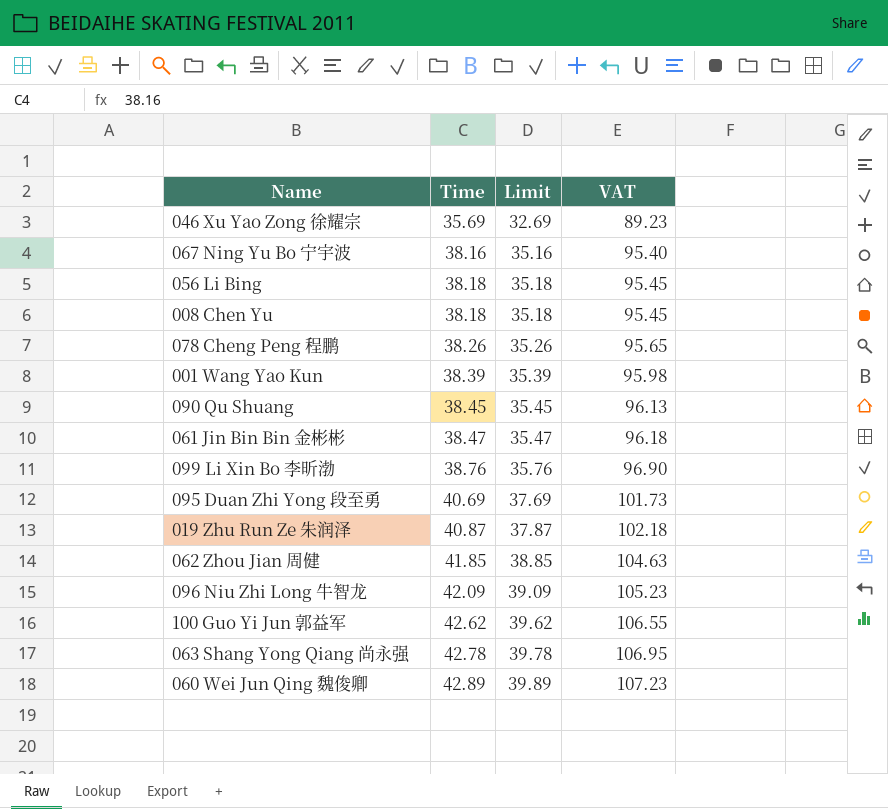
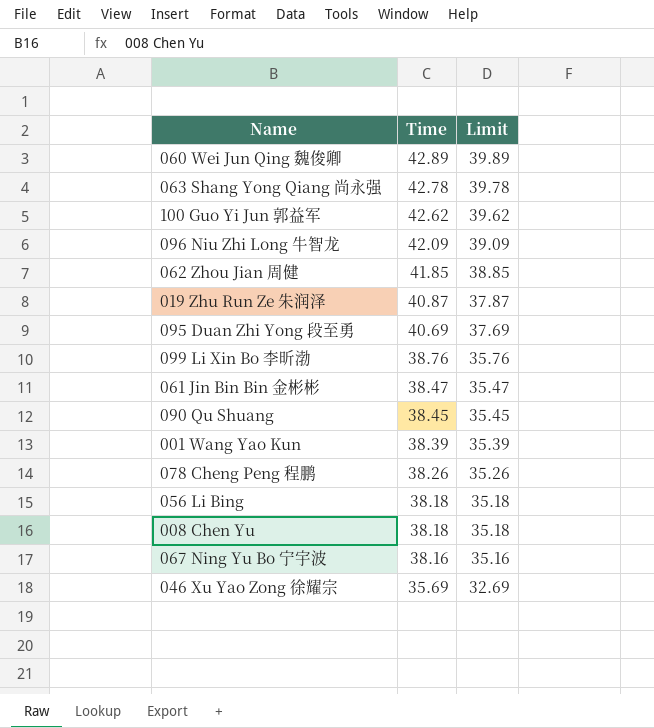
row order: Time ascending -> Time descending
column VAT | formula: [Time] * 2.5 -> none

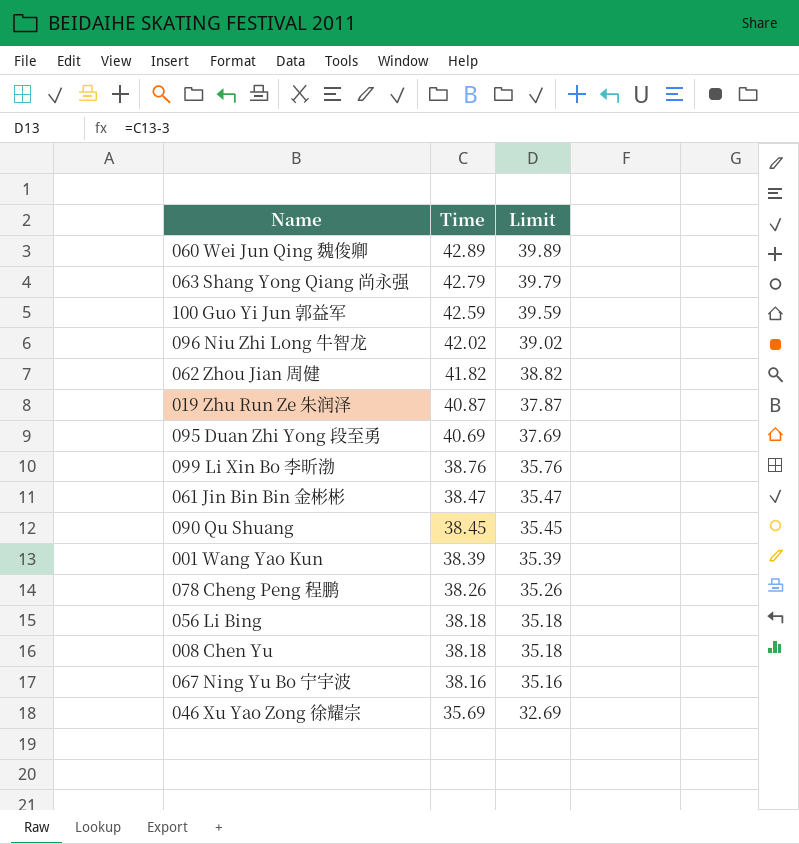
063 Shang Yong Qiang 尚永强 | Time: 42.78 -> 42.79
063 Shang Yong Qiang 尚永强 | Limit: 39.78 -> 39.79
100 Guo Yi Jun 郭益军 | Time: 42.62 -> 42.59
100 Guo Yi Jun 郭益军 | Limit: 39.62 -> 39.59
096 Niu Zhi Long 牛智龙 | Time: 42.09 -> 42.02
096 Niu Zhi Long 牛智龙 | Limit: 39.09 -> 39.02
062 Zhou Jian 周健 | Time: 41.85 -> 41.82
062 Zhou Jian 周健 | Limit: 38.85 -> 38.82

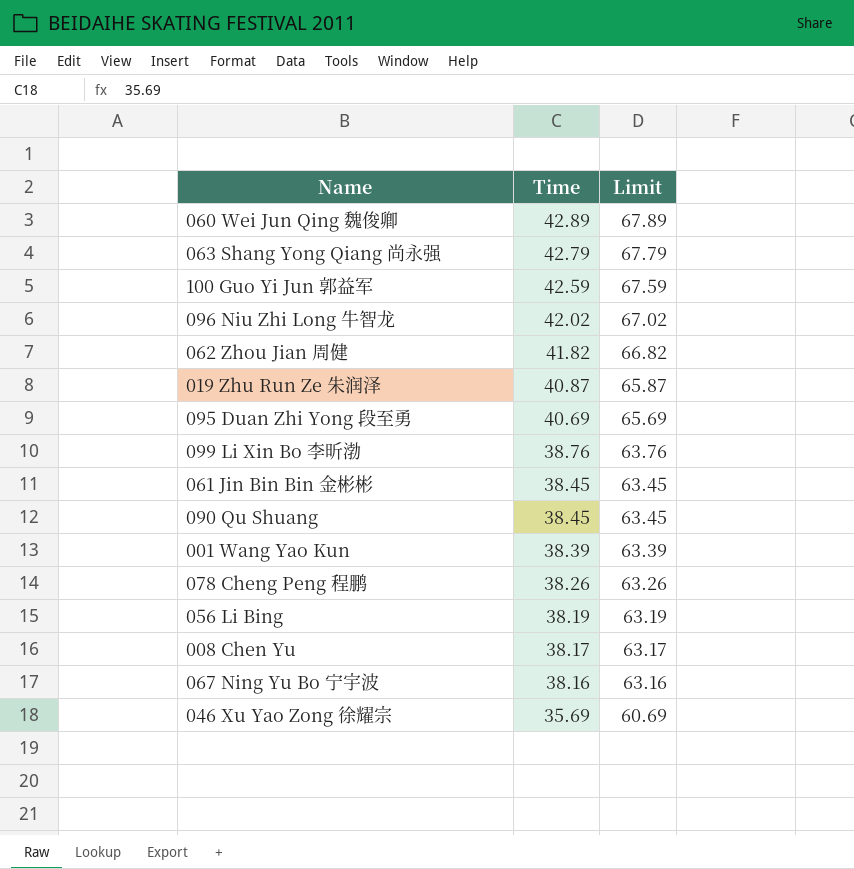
column Limit | formula: [Time] - 3 -> [Time] + 25
061 Jin Bin Bin 金彬彬 | Time: 38.47 -> 38.45
056 Li Bing | Time: 38.18 -> 38.19
008 Chen Yu | Time: 38.18 -> 38.17

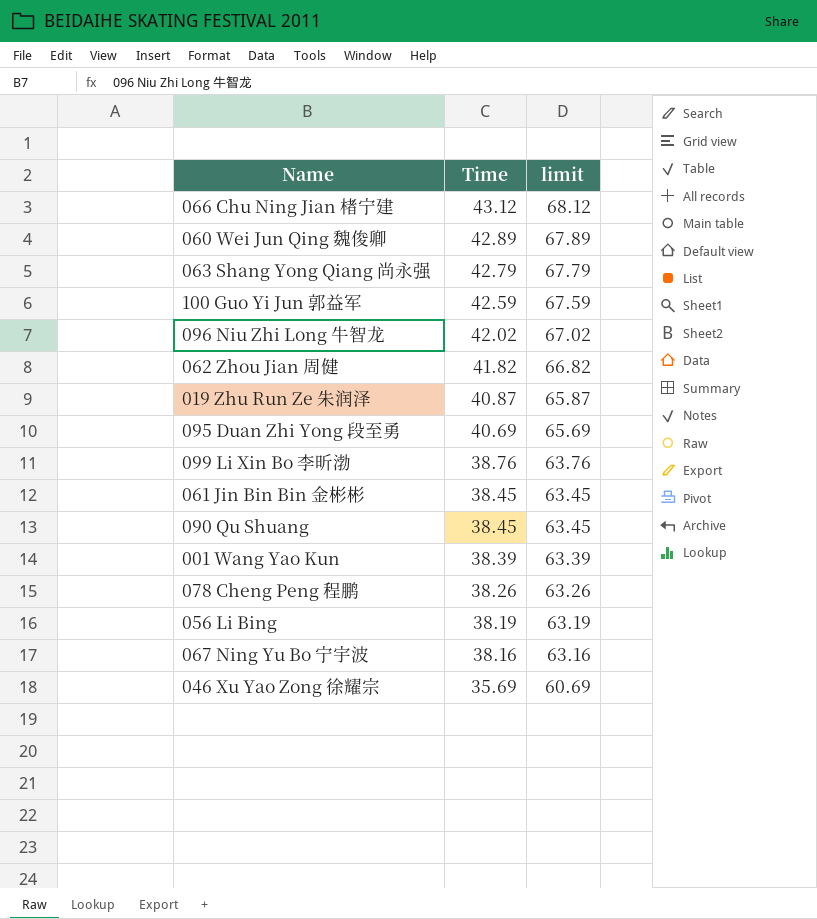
column name: Limit -> limit
row 008 Chen Yu: 38.17 | 63.17 -> none
row 066 Chu Ning Jian 楮宁建: none -> 43.12 | 68.12

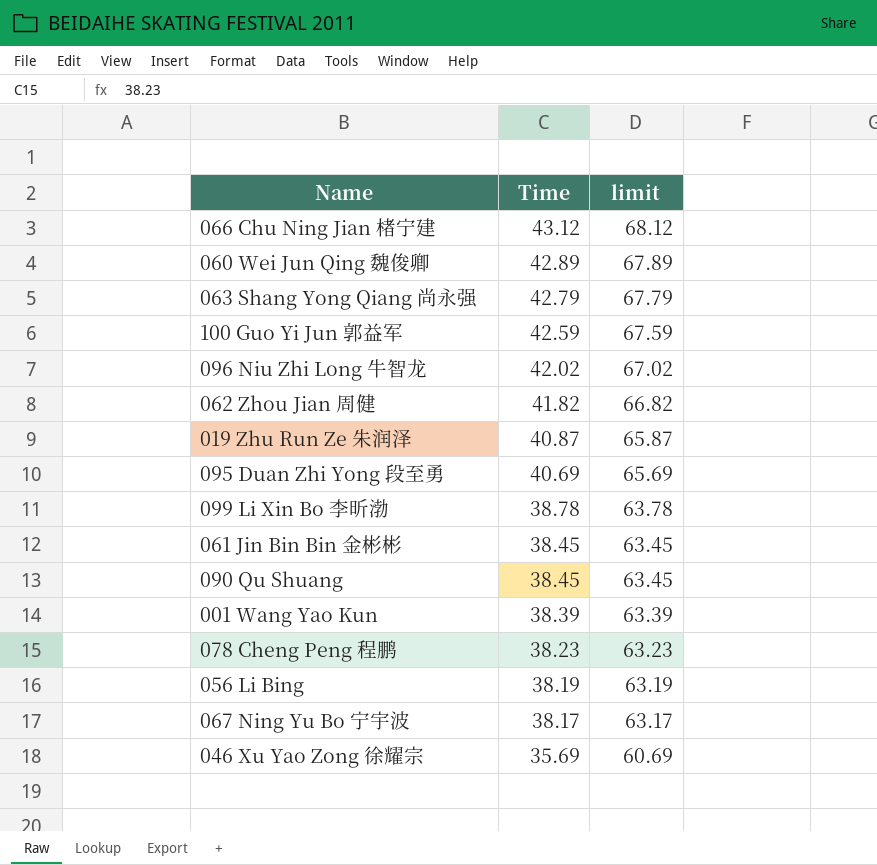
099 Li Xin Bo 李昕渤 | Time: 38.76 -> 38.78
099 Li Xin Bo 李昕渤 | limit: 63.76 -> 63.78
078 Cheng Peng 程鹏 | Time: 38.26 -> 38.23
078 Cheng Peng 程鹏 | limit: 63.26 -> 63.23
067 Ning Yu Bo 宁宇波 | Time: 38.16 -> 38.17
067 Ning Yu Bo 宁宇波 | limit: 63.16 -> 63.17

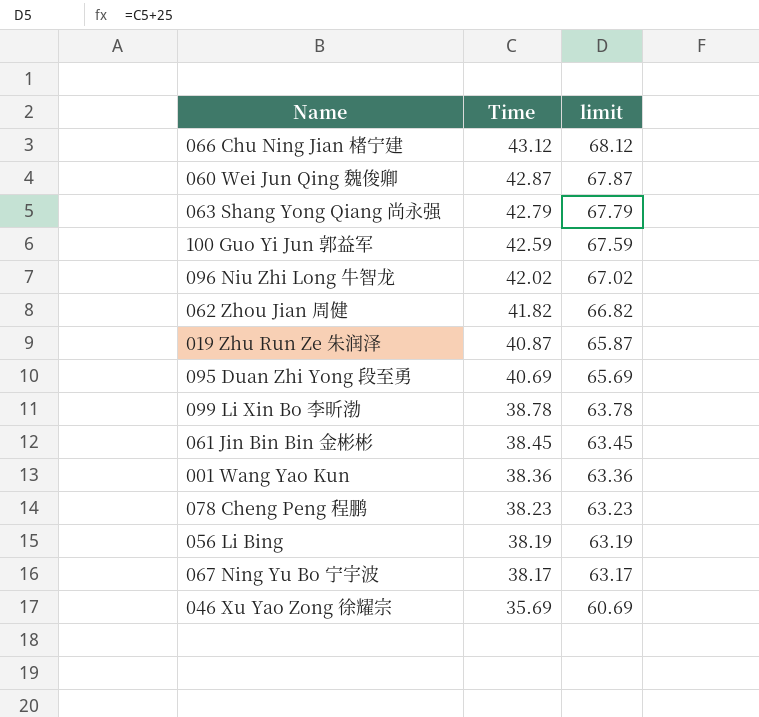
row 090 Qu Shuang: 38.45 | 63.45 -> none
060 Wei Jun Qing 魏俊卿 | Time: 42.89 -> 42.87
060 Wei Jun Qing 魏俊卿 | limit: 67.89 -> 67.87
001 Wang Yao Kun | Time: 38.39 -> 38.36
001 Wang Yao Kun | limit: 63.39 -> 63.36

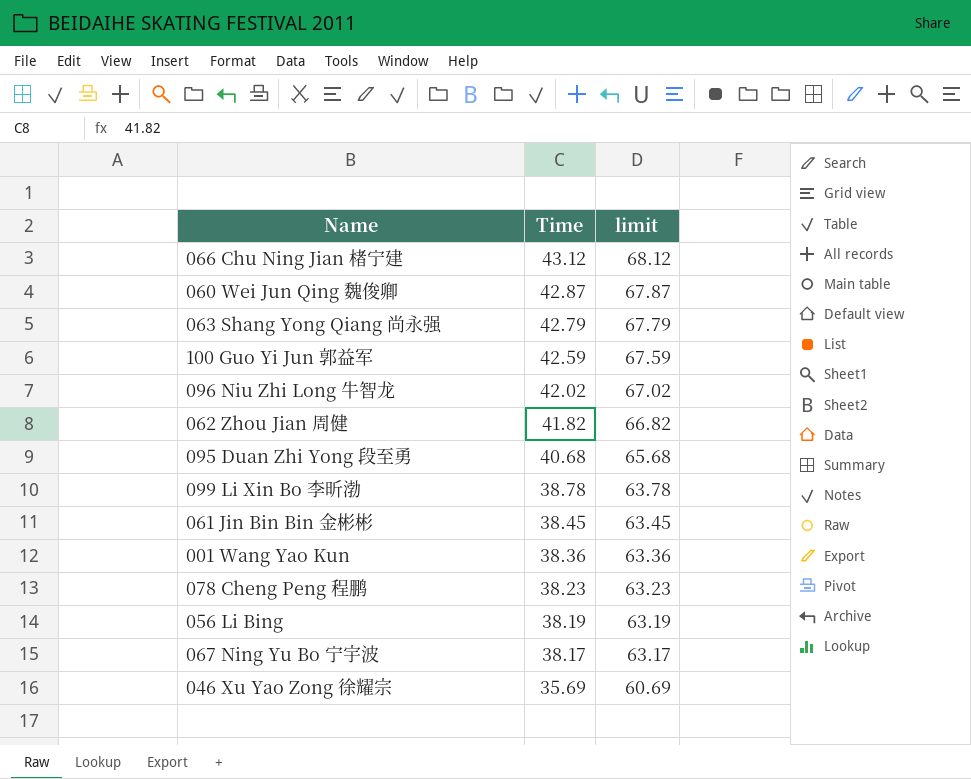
row 019 Zhu Run Ze 朱润泽: 40.87 | 65.87 -> none
095 Duan Zhi Yong 段至勇 | Time: 40.69 -> 40.68
095 Duan Zhi Yong 段至勇 | limit: 65.69 -> 65.68

